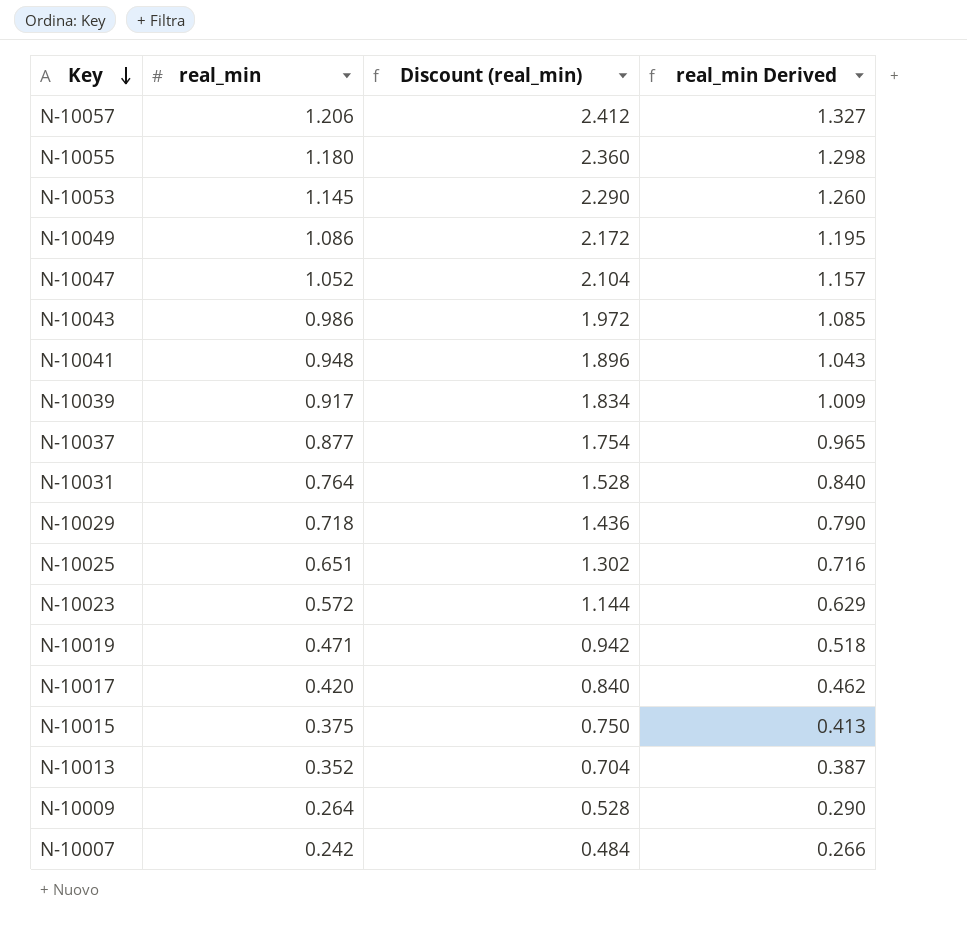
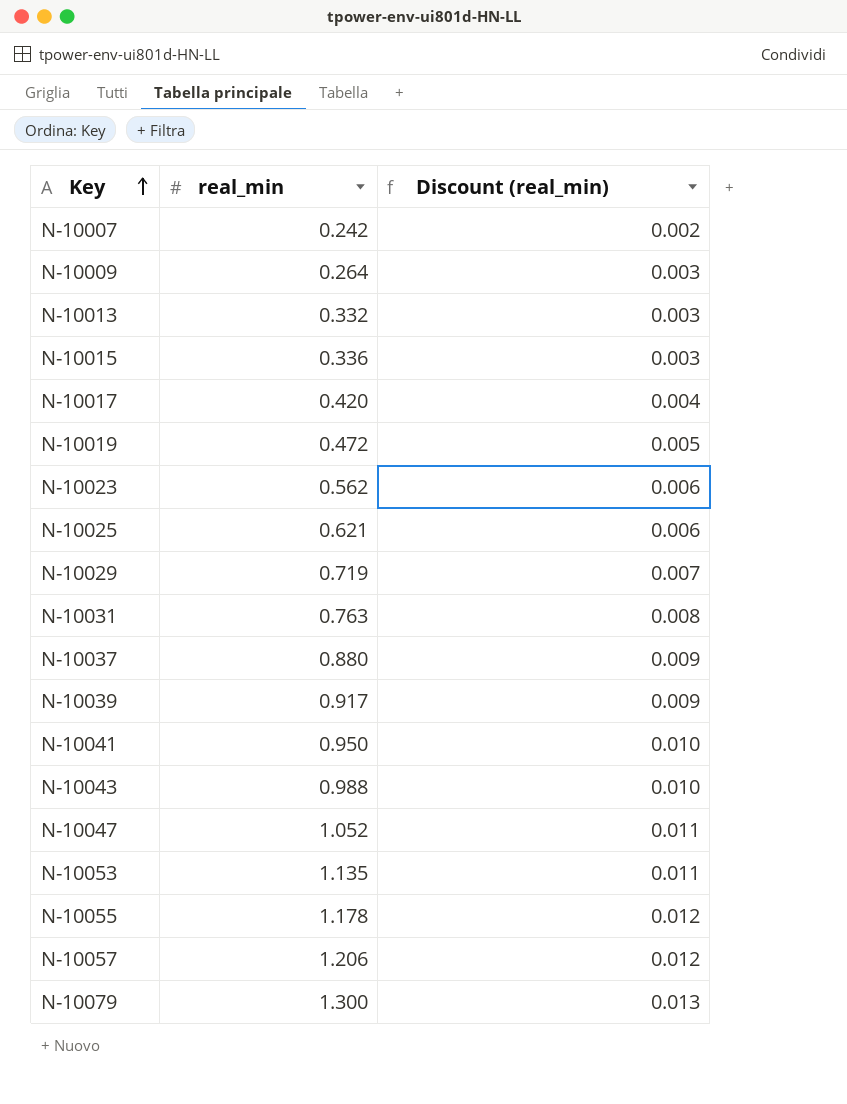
row order: Key descending -> Key ascending
column real_min Derived | formula: [real_min] * 1.1 -> none
column Discount (real_min) | formula: [real_min] * 2 -> [real_min] * 0.01
row N-10049: 1.086 | 2.172 | 1.195 -> none
N-10013 | real_min: 0.352 -> 0.332
N-10015 | real_min: 0.375 -> 0.336
N-10019 | real_min: 0.471 -> 0.472
N-10023 | real_min: 0.572 -> 0.562
N-10025 | real_min: 0.651 -> 0.621
N-10029 | real_min: 0.718 -> 0.719
N-10031 | real_min: 0.764 -> 0.763
N-10037 | real_min: 0.877 -> 0.880
N-10041 | real_min: 0.948 -> 0.950
N-10043 | real_min: 0.986 -> 0.988
N-10053 | real_min: 1.145 -> 1.135
N-10055 | real_min: 1.180 -> 1.178
row N-10079: none -> 1.300 | 0.013

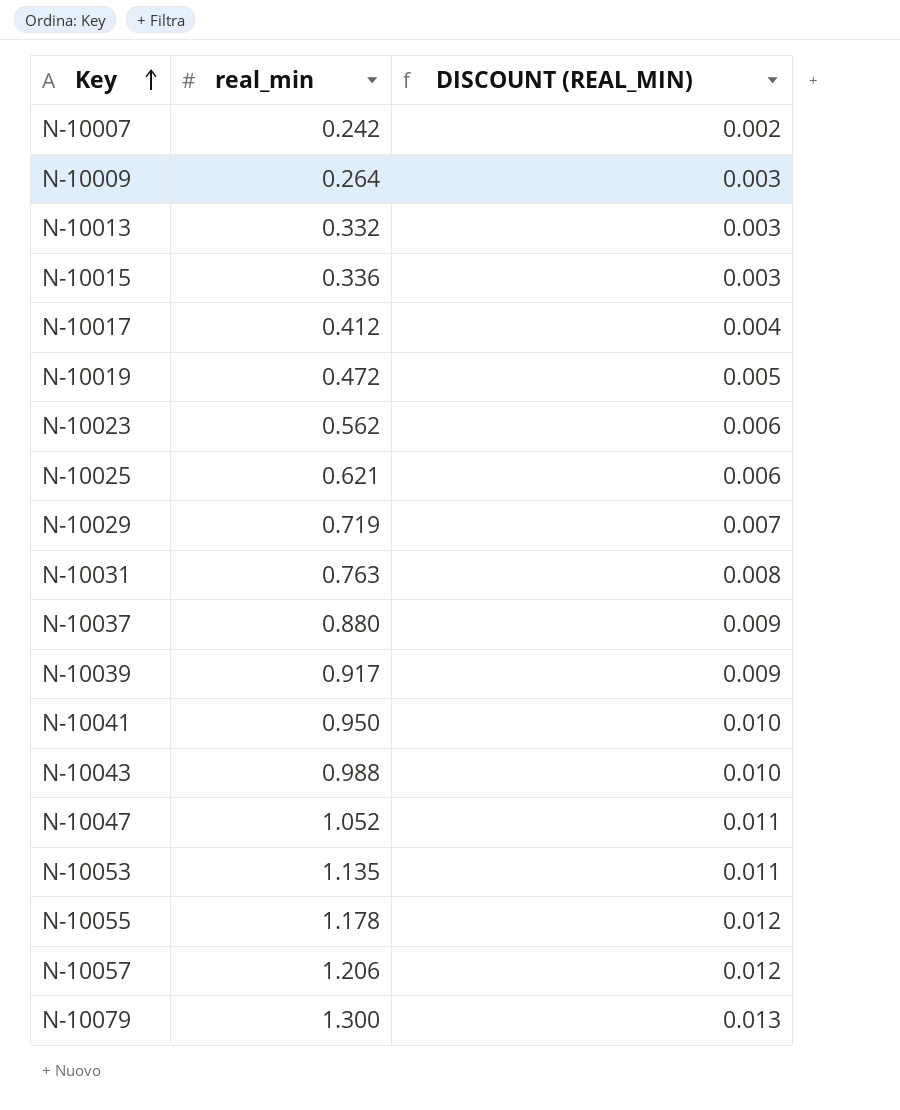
column name: Discount (real_min) -> DISCOUNT (REAL_MIN)
N-10017 | real_min: 0.420 -> 0.412

